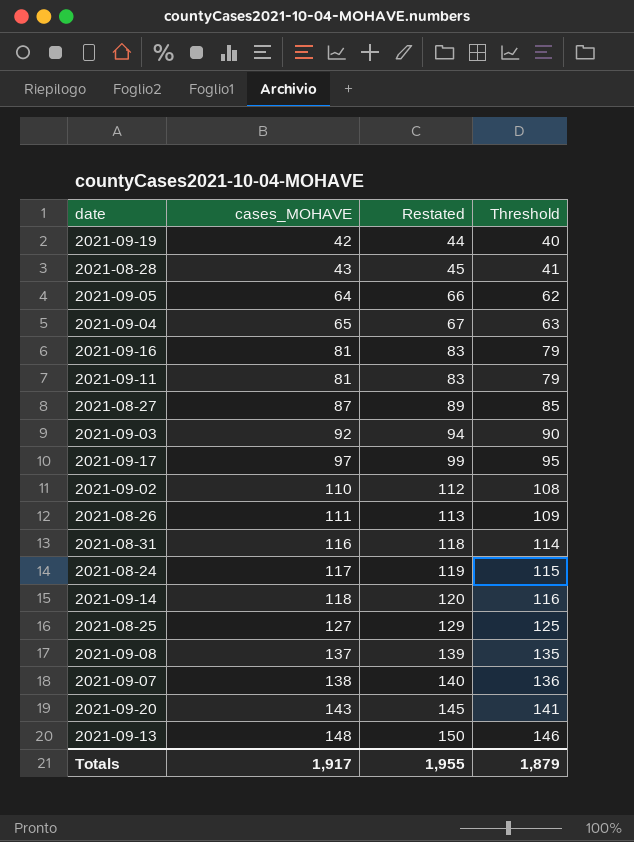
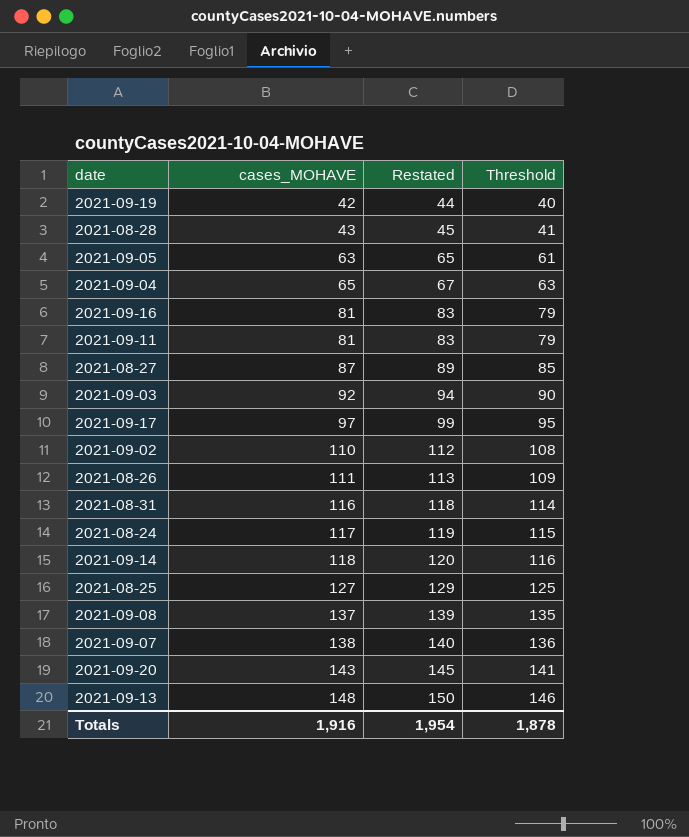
2021-09-05 | cases_MOHAVE: 64 -> 63
2021-09-05 | Restated: 66 -> 65
2021-09-05 | Threshold: 62 -> 61
Totals | cases_MOHAVE: 1,917 -> 1,916
Totals | Restated: 1,955 -> 1,954
Totals | Threshold: 1,879 -> 1,878

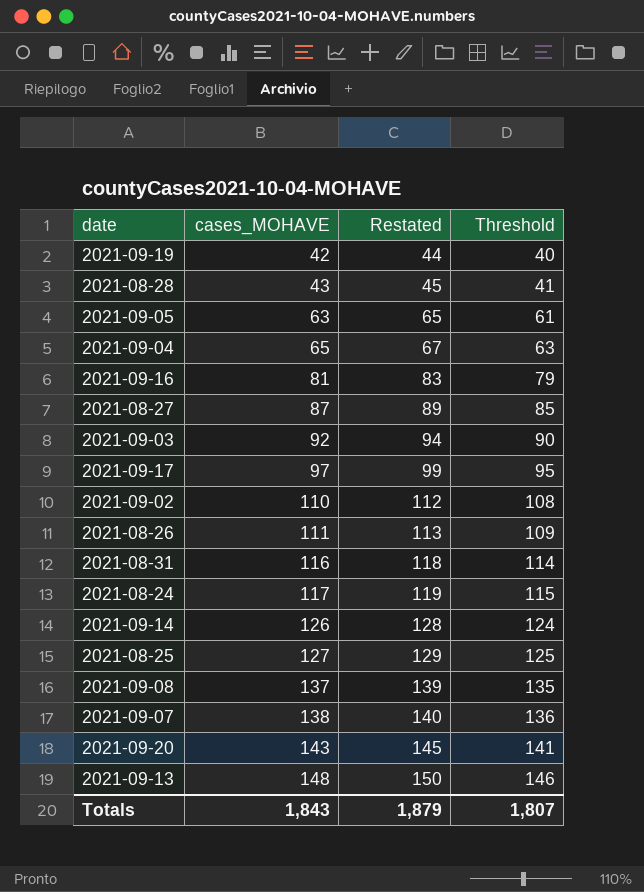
row 2021-09-11: 81 | 83 | 79 -> none
2021-09-14 | cases_MOHAVE: 118 -> 126
2021-09-14 | Restated: 120 -> 128
2021-09-14 | Threshold: 116 -> 124
Totals | cases_MOHAVE: 1,916 -> 1,843
Totals | Restated: 1,954 -> 1,879
Totals | Threshold: 1,878 -> 1,807

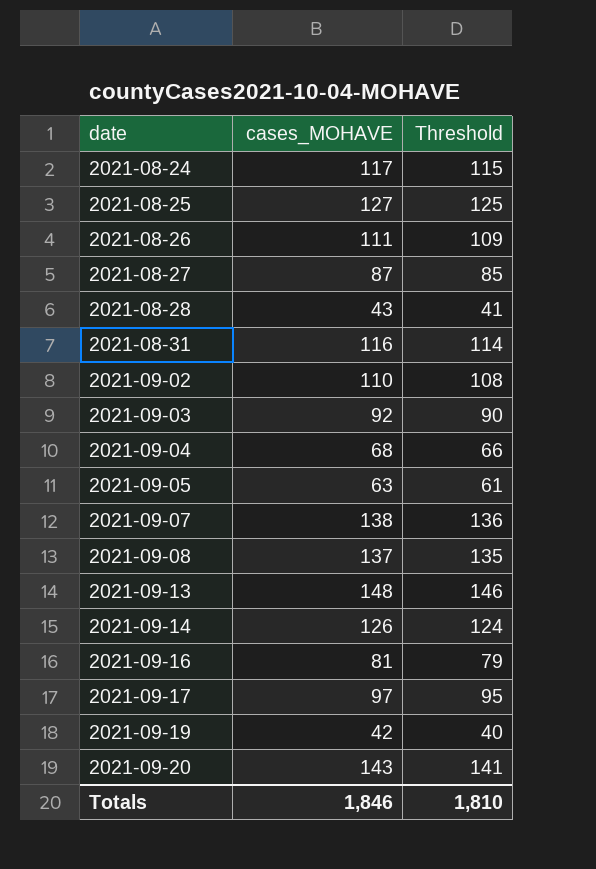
row order: cases_MOHAVE ascending -> date ascending
column Restated | formula: [cases_MOHAVE] + 2 -> none
2021-09-04 | cases_MOHAVE: 65 -> 68
2021-09-04 | Threshold: 63 -> 66
Totals | cases_MOHAVE: 1,843 -> 1,846
Totals | Threshold: 1,807 -> 1,810

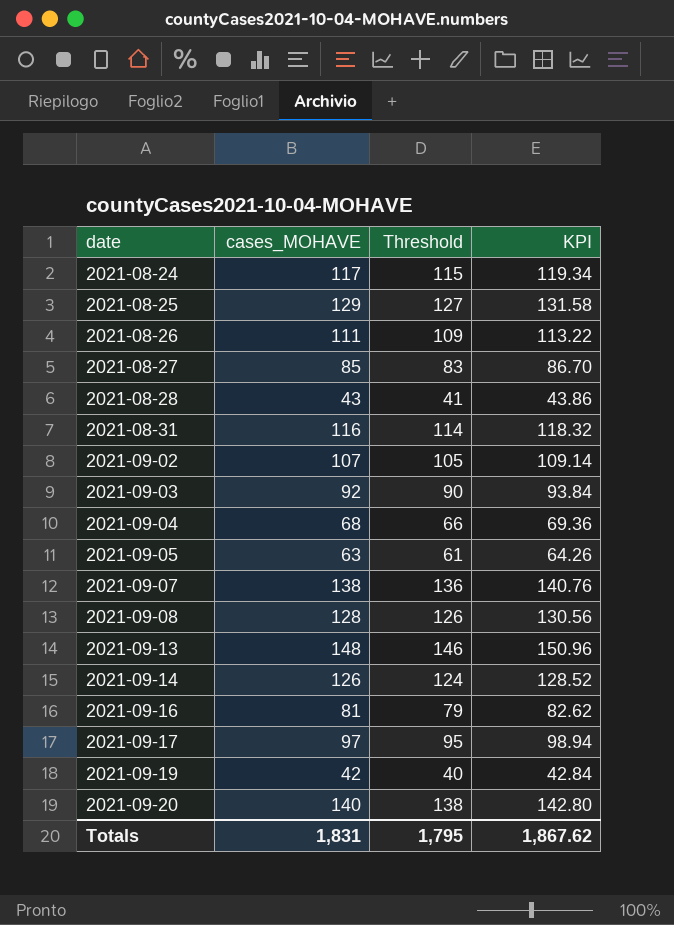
column KPI | formula: none -> [cases_MOHAVE] * 1.02
2021-08-25 | cases_MOHAVE: 127 -> 129
2021-08-25 | Threshold: 125 -> 127
2021-08-27 | cases_MOHAVE: 87 -> 85
2021-08-27 | Threshold: 85 -> 83
2021-09-02 | cases_MOHAVE: 110 -> 107
2021-09-02 | Threshold: 108 -> 105
2021-09-08 | cases_MOHAVE: 137 -> 128
2021-09-08 | Threshold: 135 -> 126
2021-09-20 | cases_MOHAVE: 143 -> 140
2021-09-20 | Threshold: 141 -> 138
Totals | cases_MOHAVE: 1,846 -> 1,831
Totals | Threshold: 1,810 -> 1,795

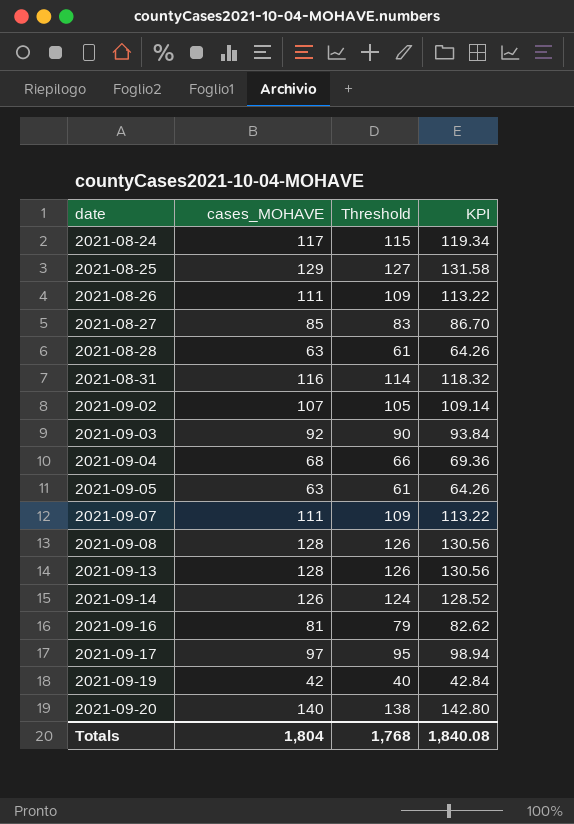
2021-08-28 | cases_MOHAVE: 43 -> 63
2021-08-28 | Threshold: 41 -> 61
2021-08-28 | KPI: 43.86 -> 64.26
2021-09-07 | cases_MOHAVE: 138 -> 111
2021-09-07 | Threshold: 136 -> 109
2021-09-07 | KPI: 140.76 -> 113.22
2021-09-13 | cases_MOHAVE: 148 -> 128
2021-09-13 | Threshold: 146 -> 126
2021-09-13 | KPI: 150.96 -> 130.56
Totals | cases_MOHAVE: 1,831 -> 1,804
Totals | Threshold: 1,795 -> 1,768
Totals | KPI: 1,867.62 -> 1,840.08

